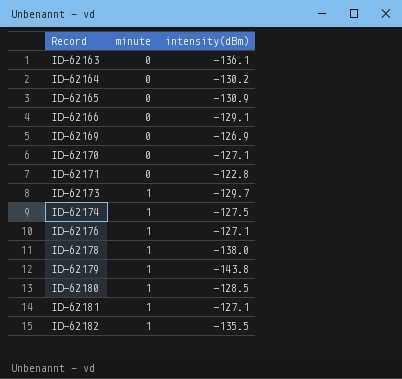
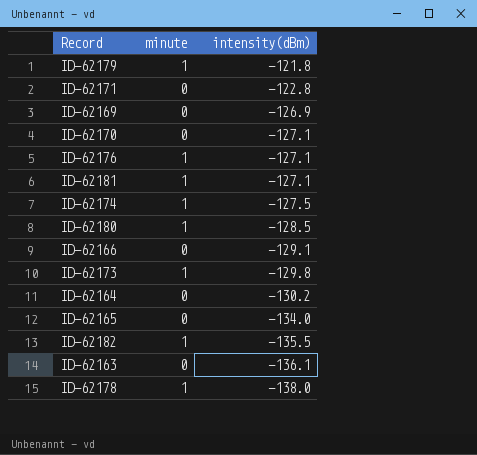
row order: Record ascending -> intensity(dBm) descending
ID-62179 | intensity(dBm): -143.8 -> -121.8
ID-62173 | intensity(dBm): -129.7 -> -129.8
ID-62165 | intensity(dBm): -130.9 -> -134.0

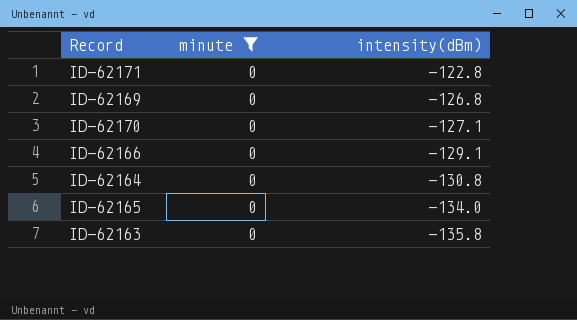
filter: none -> minute = 0
ID-62169 | intensity(dBm): -126.9 -> -126.8
ID-62164 | intensity(dBm): -130.2 -> -130.8
ID-62163 | intensity(dBm): -136.1 -> -135.8

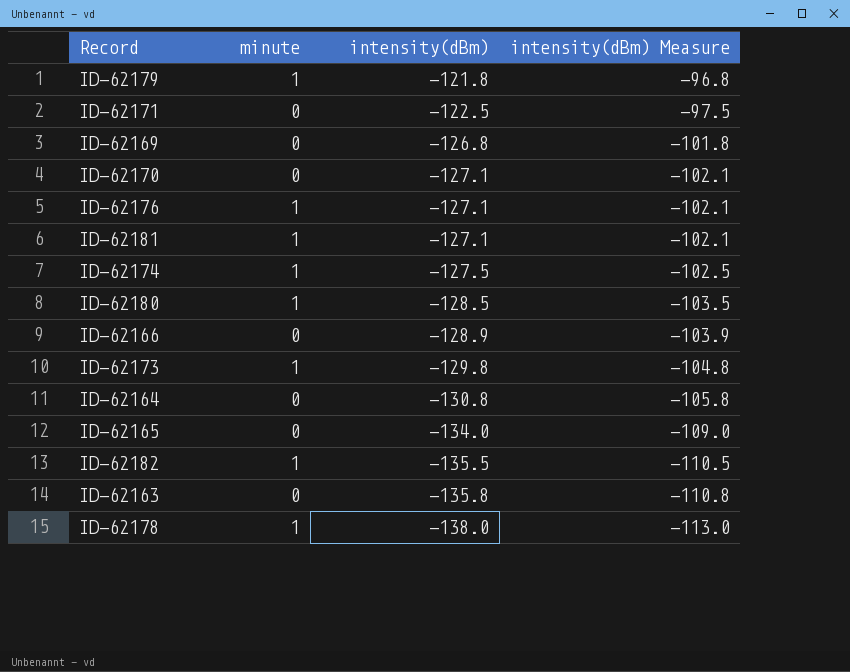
filter: minute = 0 -> none
column intensity(dBm) Measure | formula: none -> [intensity(dBm)] + 25
ID-62171 | intensity(dBm): -122.8 -> -122.5
ID-62166 | intensity(dBm): -129.1 -> -128.9

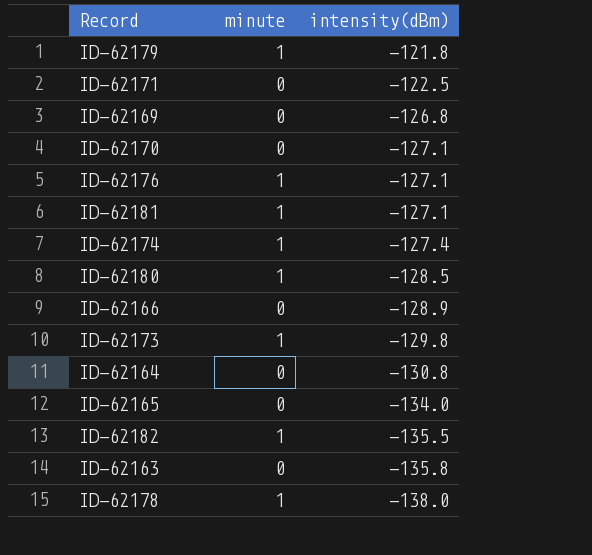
column intensity(dBm) Measure | formula: [intensity(dBm)] + 25 -> none
ID-62174 | intensity(dBm): -127.5 -> -127.4

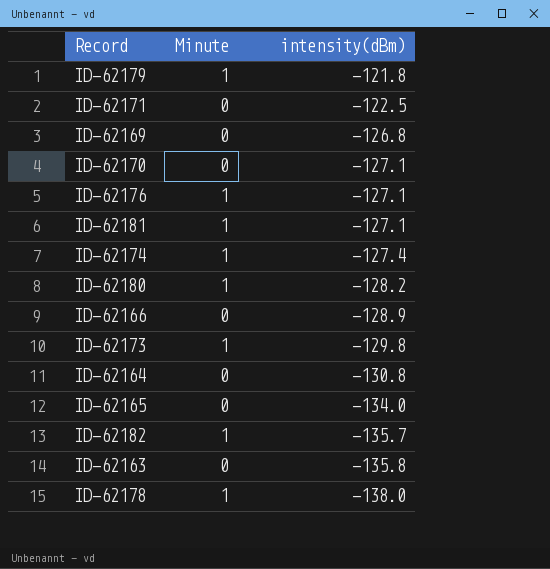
column name: minute -> Minute
ID-62180 | intensity(dBm): -128.5 -> -128.2
ID-62182 | intensity(dBm): -135.5 -> -135.7

